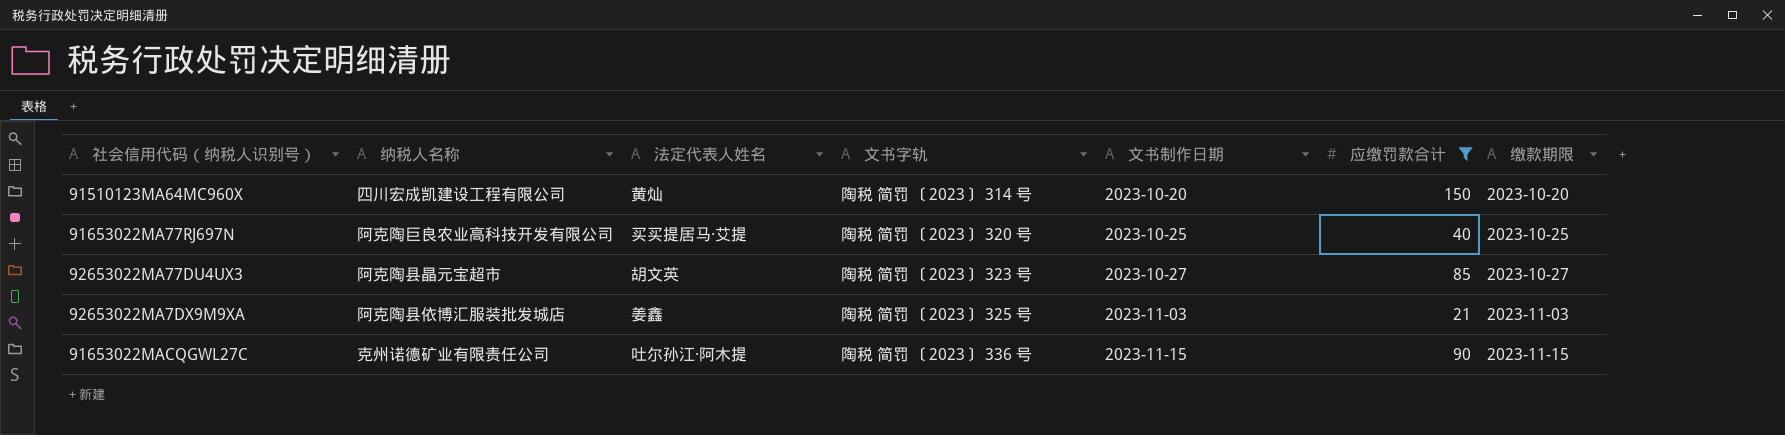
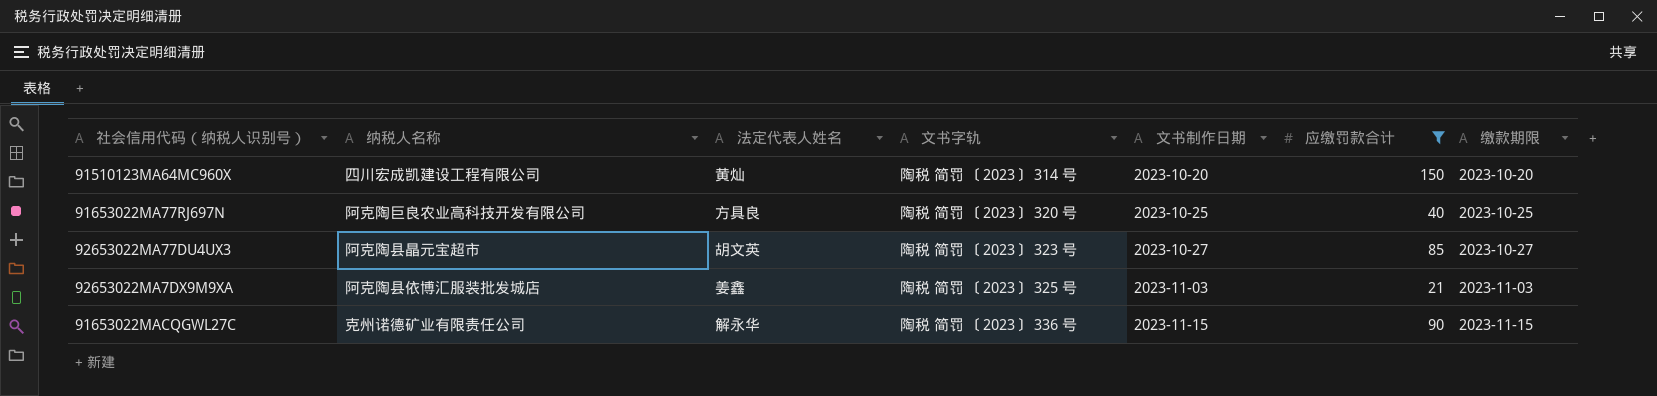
91653022MA77RJ697N | 法定代表人姓名: 买买提居马·艾提 -> 方具良
91653022MACQGWL27C | 法定代表人姓名: 吐尔孙江·阿木提 -> 解永华

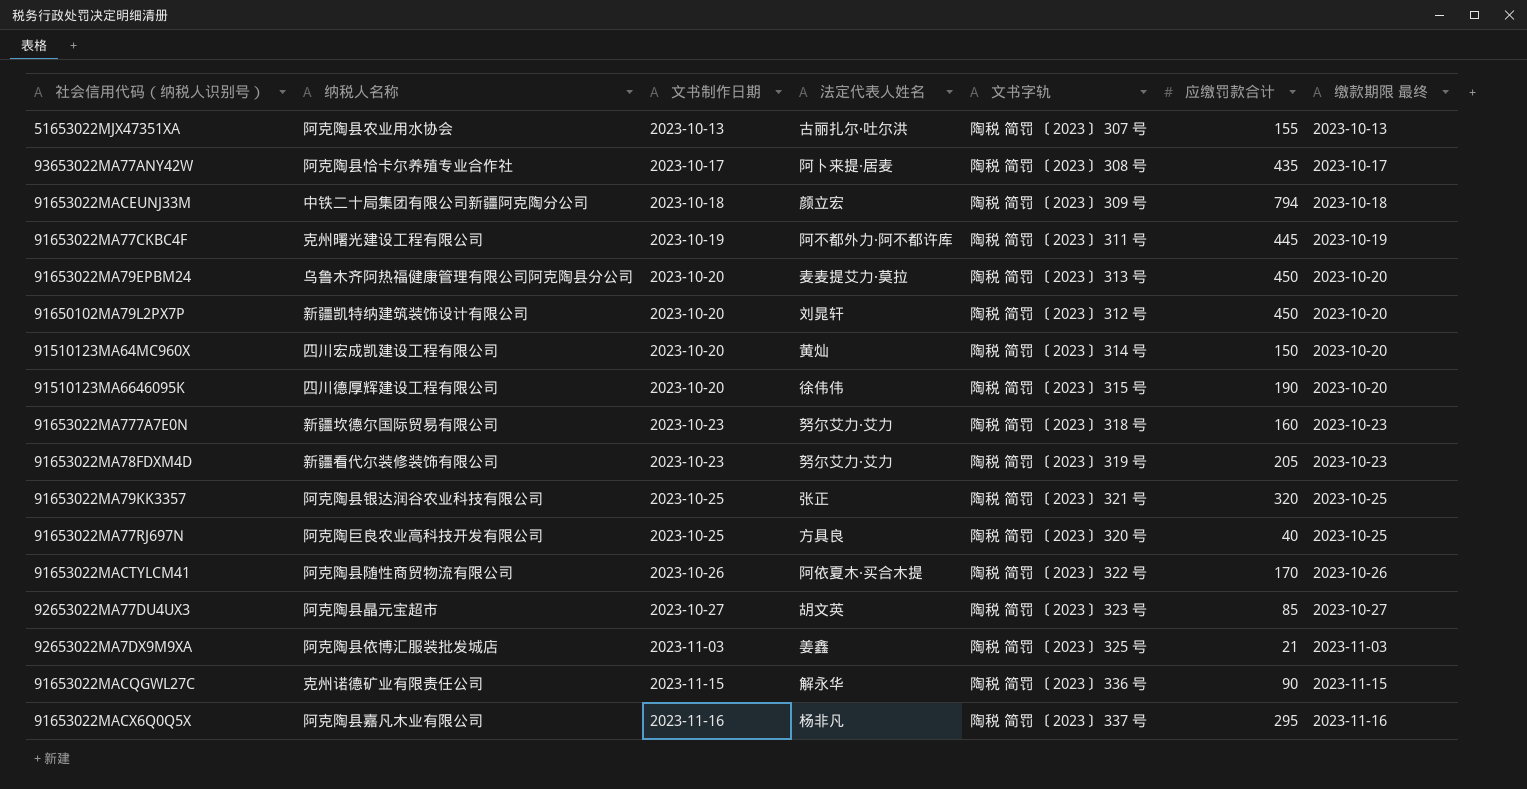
filter: 应缴罚款合计 <= 150 -> none
column 文书制作日期 | position: 5 -> 3
column name: 缴款期限 -> 缴款期限 最终

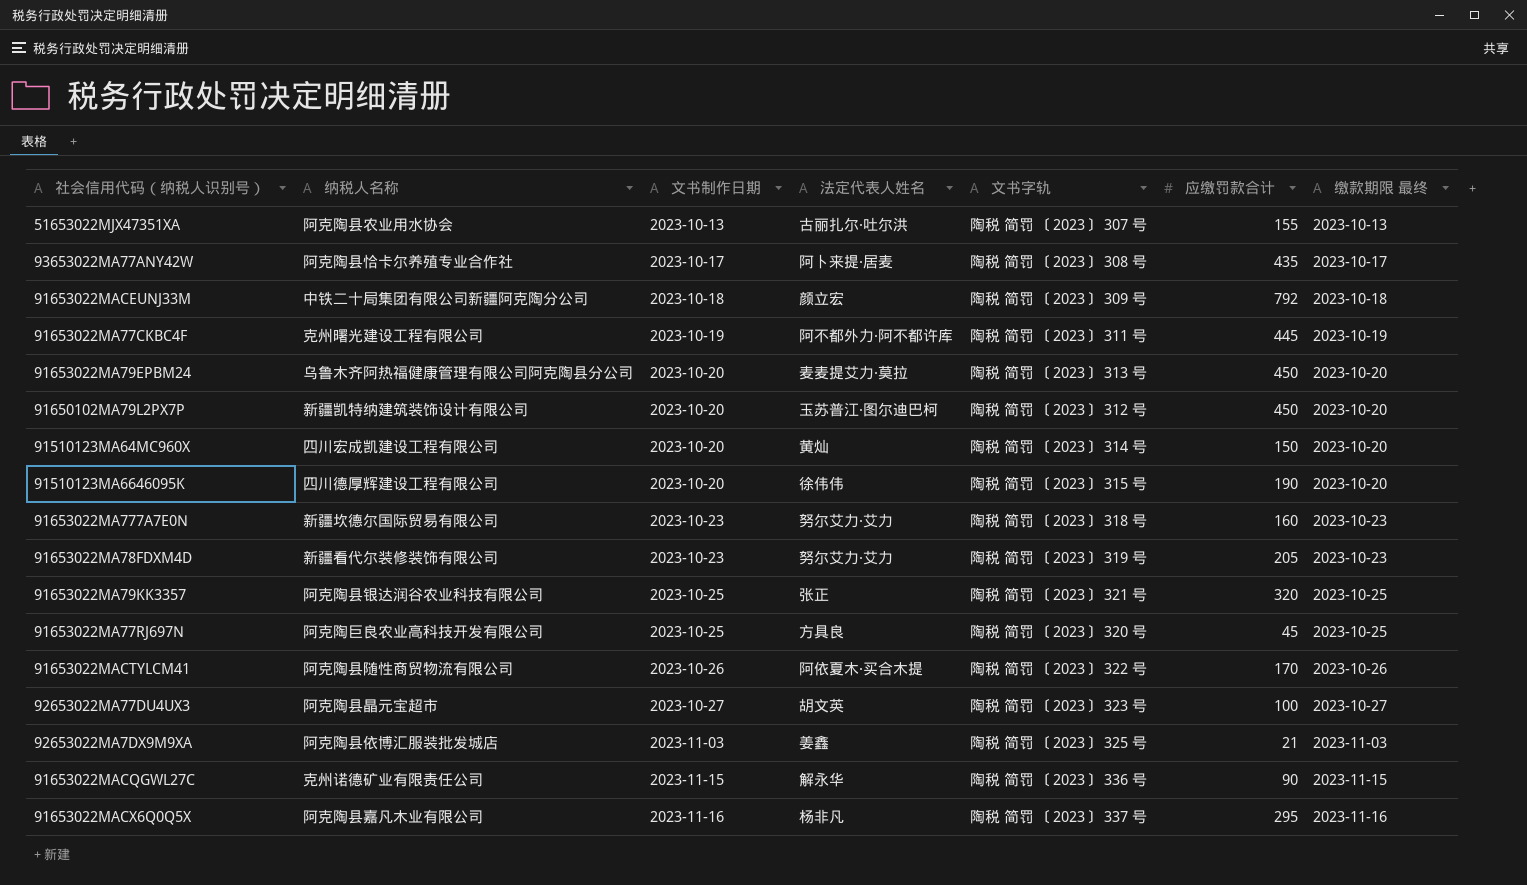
91653022MACEUNJ33M | 应缴罚款合计: 794 -> 792
91650102MA79L2PX7P | 法定代表人姓名: 刘晁轩 -> 玉苏普江·图尔迪巴柯
91653022MA77RJ697N | 应缴罚款合计: 40 -> 45
92653022MA77DU4UX3 | 应缴罚款合计: 85 -> 100

